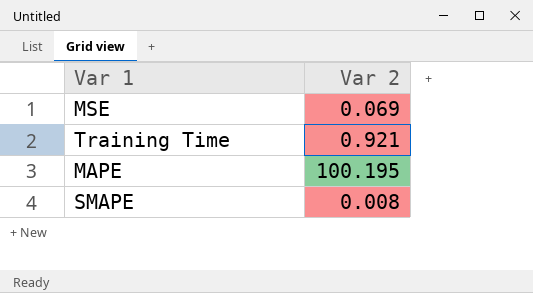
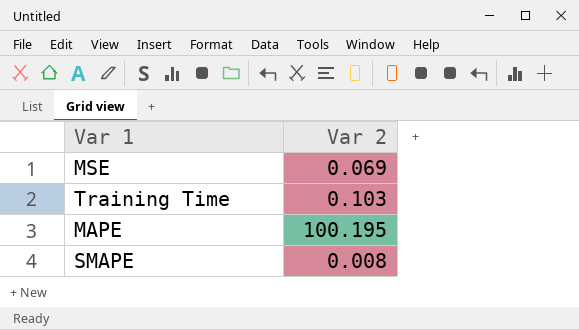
Training Time | Var 2: 0.921 -> 0.103

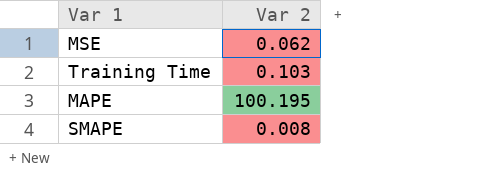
MSE | Var 2: 0.069 -> 0.062

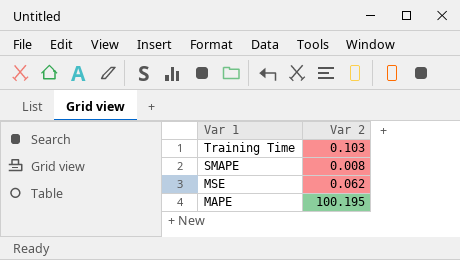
row order: none -> Var 1 descending

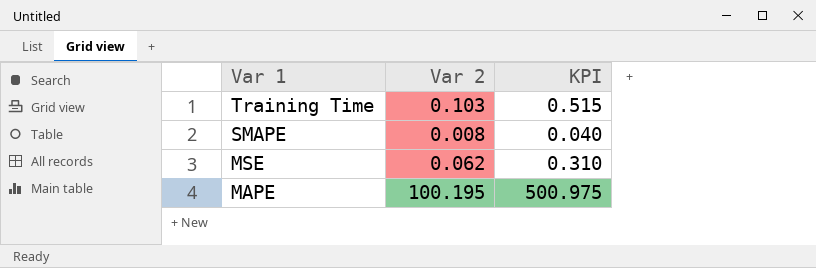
column KPI | formula: none -> [Var 2] * 5

